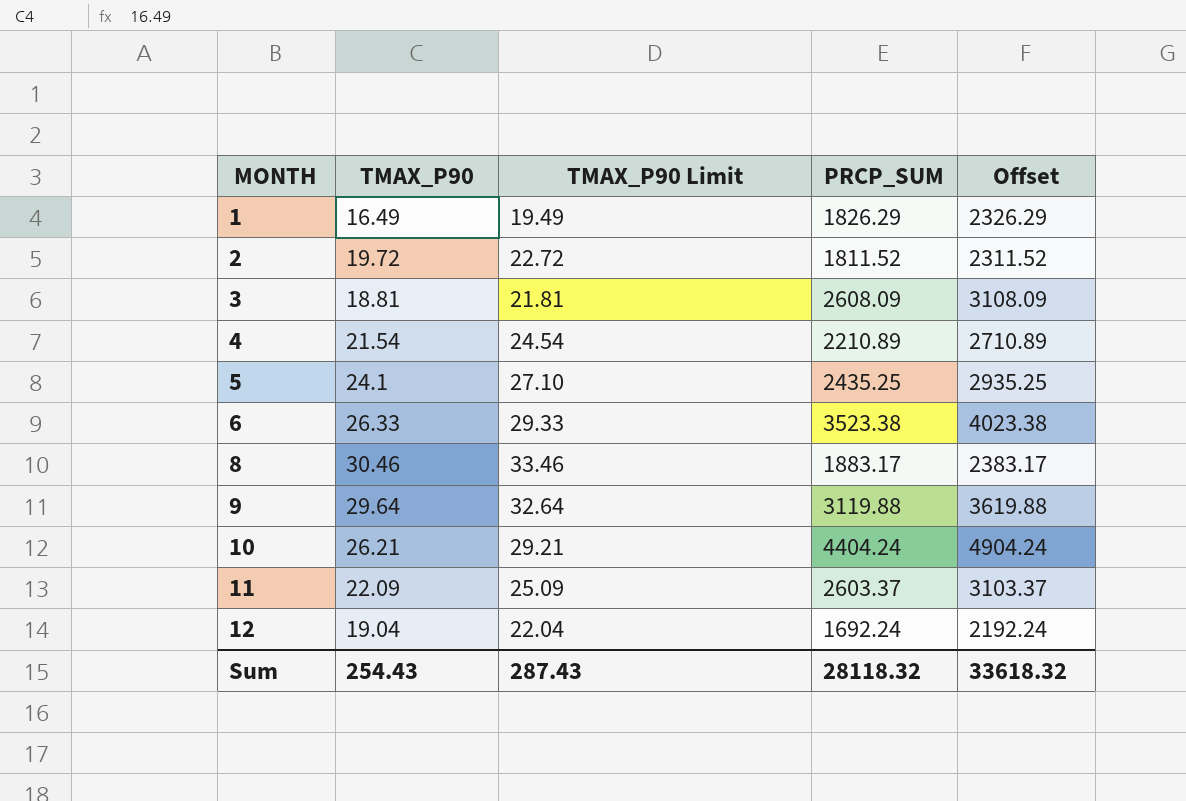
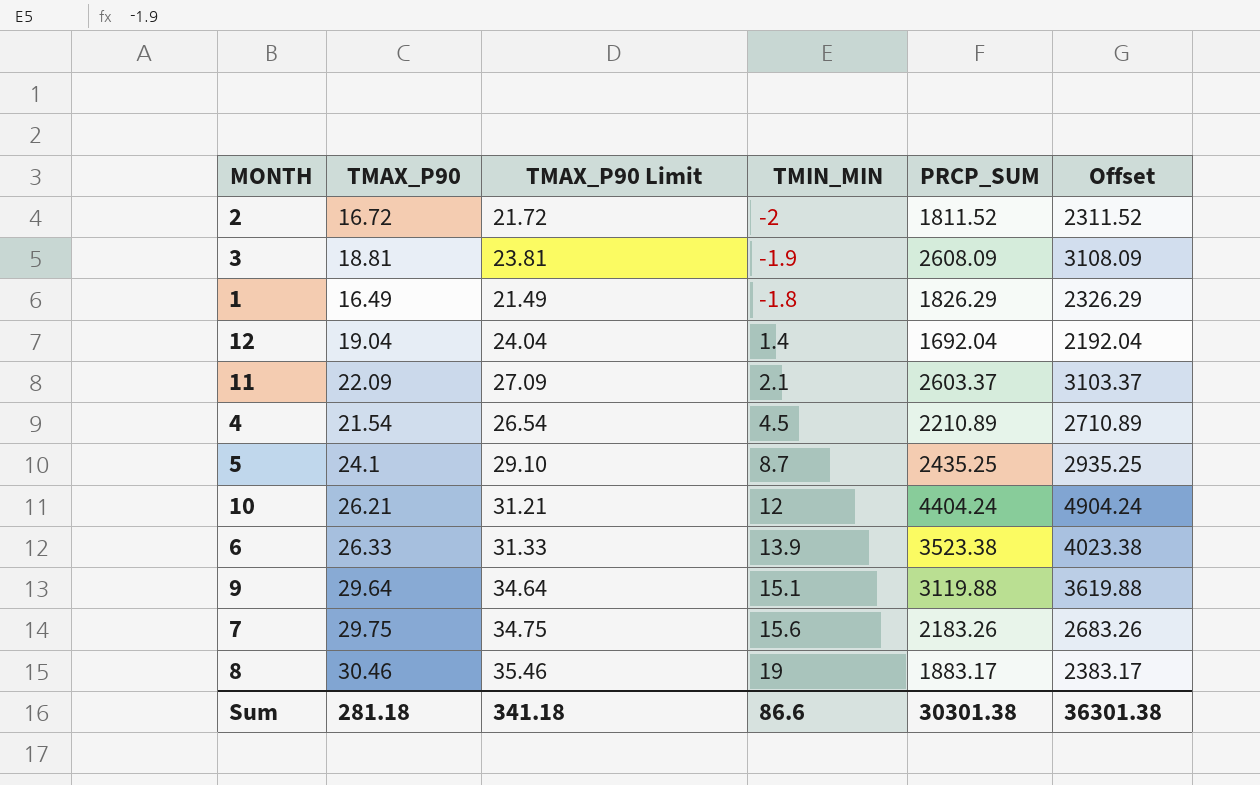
row order: MONTH ascending -> TMIN_MIN ascending
column TMAX_P90 Limit | formula: [TMAX_P90] + 3 -> [TMAX_P90] + 5
column TMIN_MIN | position: none -> 4
2 | TMAX_P90: 19.72 -> 16.72
12 | PRCP_SUM: 1692.24 -> 1692.04
12 | Offset: 2192.24 -> 2192.04
row 7: none -> 29.75 | 34.75 | 15.6 | 2183.26 | 2683.26
Sum | TMAX_P90: 254.43 -> 281.18
Sum | TMAX_P90 Limit: 287.43 -> 341.18
Sum | PRCP_SUM: 28118.32 -> 30301.38
Sum | Offset: 33618.32 -> 36301.38

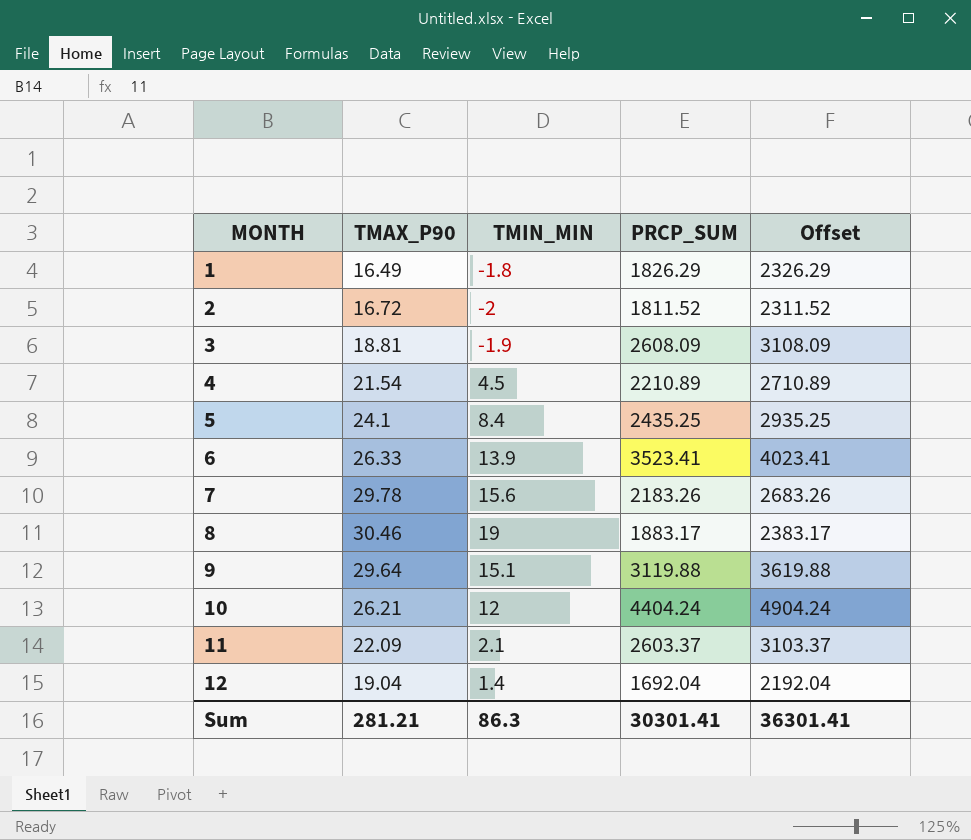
row order: TMIN_MIN ascending -> MONTH ascending
column TMAX_P90 Limit | formula: [TMAX_P90] + 5 -> none
5 | TMIN_MIN: 8.7 -> 8.4
6 | PRCP_SUM: 3523.38 -> 3523.41
6 | Offset: 4023.38 -> 4023.41
7 | TMAX_P90: 29.75 -> 29.78
Sum | TMAX_P90: 281.18 -> 281.21
Sum | TMIN_MIN: 86.6 -> 86.3
Sum | PRCP_SUM: 30301.38 -> 30301.41
Sum | Offset: 36301.38 -> 36301.41

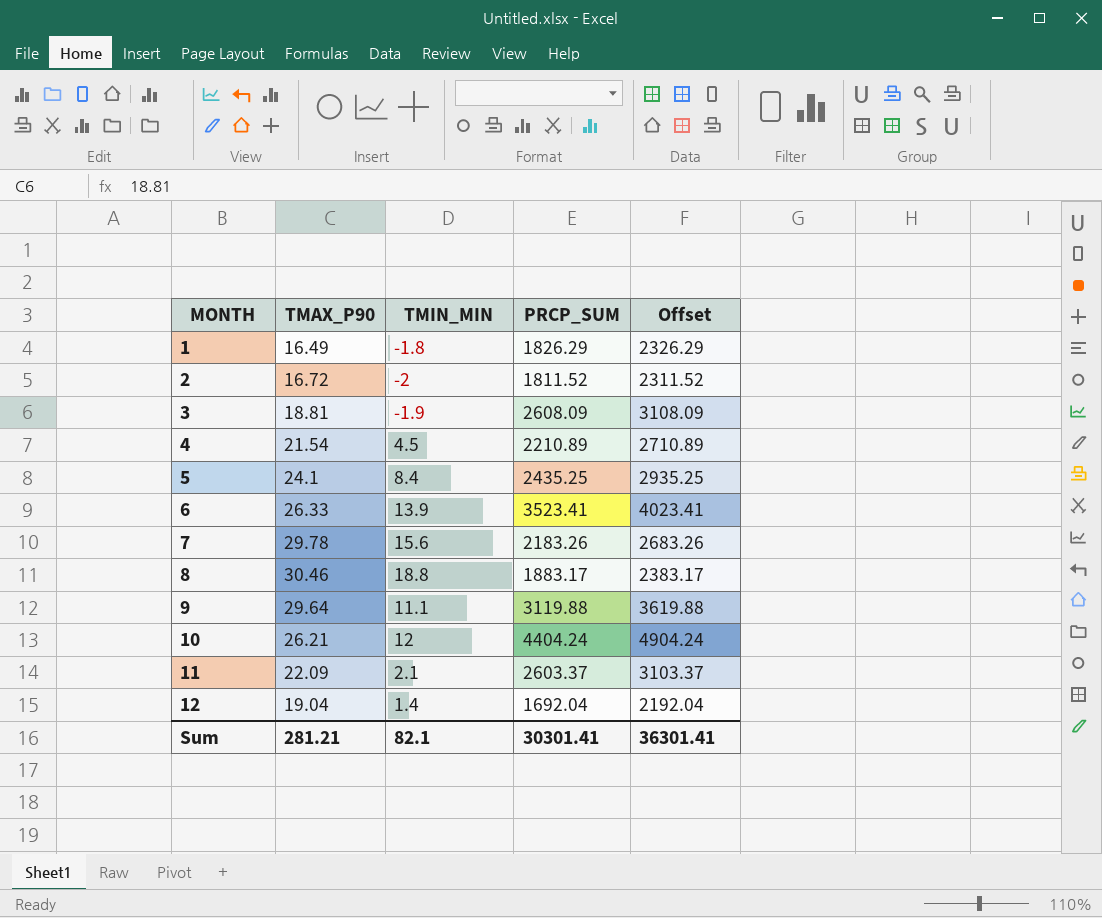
8 | TMIN_MIN: 19 -> 18.8
9 | TMIN_MIN: 15.1 -> 11.1
Sum | TMIN_MIN: 86.3 -> 82.1

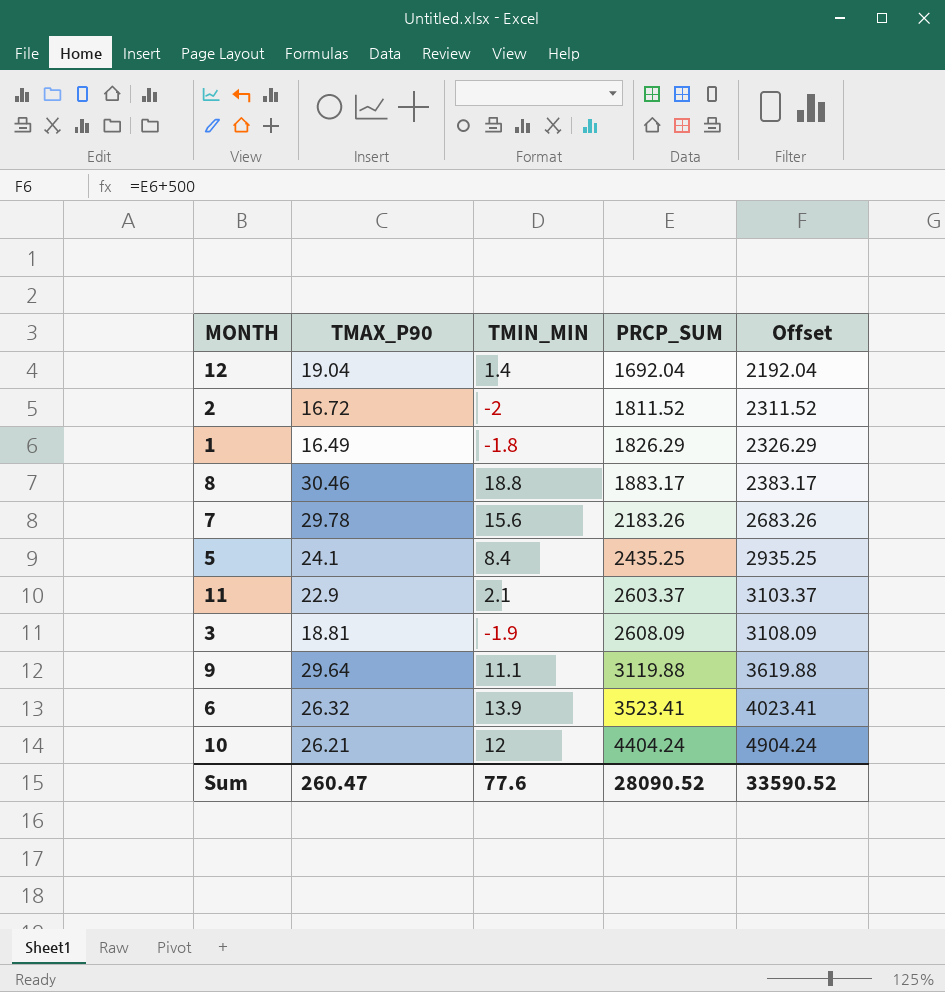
row order: MONTH ascending -> PRCP_SUM ascending
row 4: 21.54 | 4.5 | 2210.89 | 2710.89 -> none
11 | TMAX_P90: 22.09 -> 22.9
6 | TMAX_P90: 26.33 -> 26.32
Sum | TMAX_P90: 281.21 -> 260.47
Sum | TMIN_MIN: 82.1 -> 77.6
Sum | PRCP_SUM: 30301.41 -> 28090.52
Sum | Offset: 36301.41 -> 33590.52

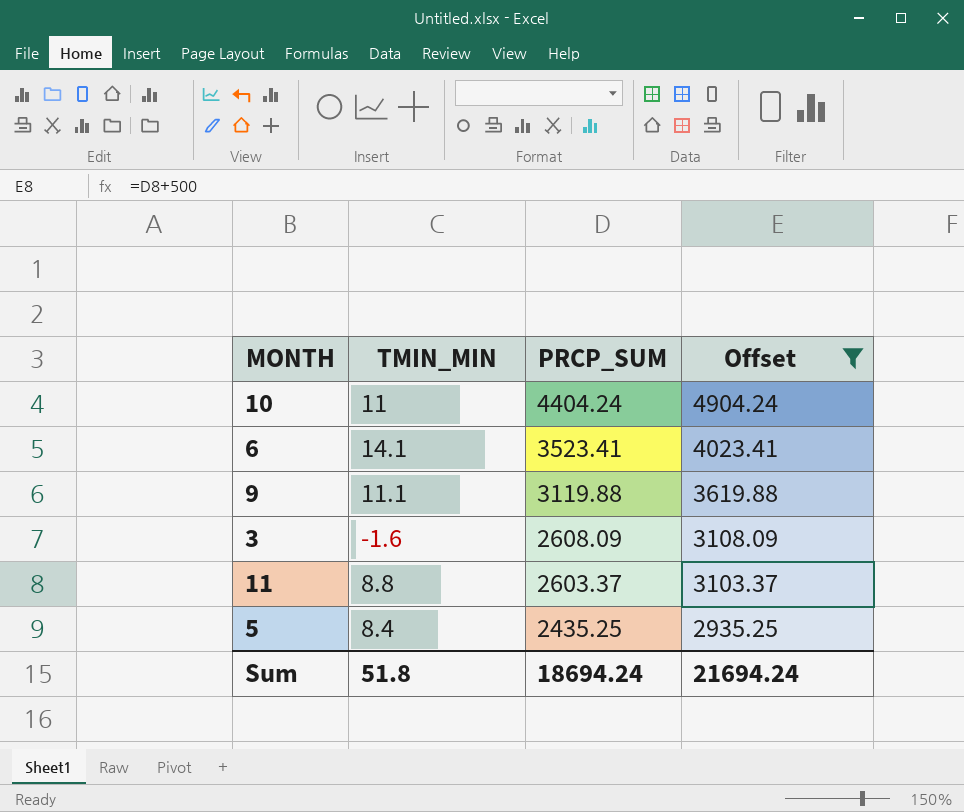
filter: none -> Offset >= 2935.25
row order: PRCP_SUM ascending -> PRCP_SUM descending
column TMAX_P90 | position: 2 -> none
10 | TMIN_MIN: 12 -> 11
6 | TMIN_MIN: 13.9 -> 14.1
3 | TMIN_MIN: -1.9 -> -1.6
11 | TMIN_MIN: 2.1 -> 8.8
Sum | TMIN_MIN: 77.6 -> 51.8
Sum | PRCP_SUM: 28090.52 -> 18694.24
Sum | Offset: 33590.52 -> 21694.24

